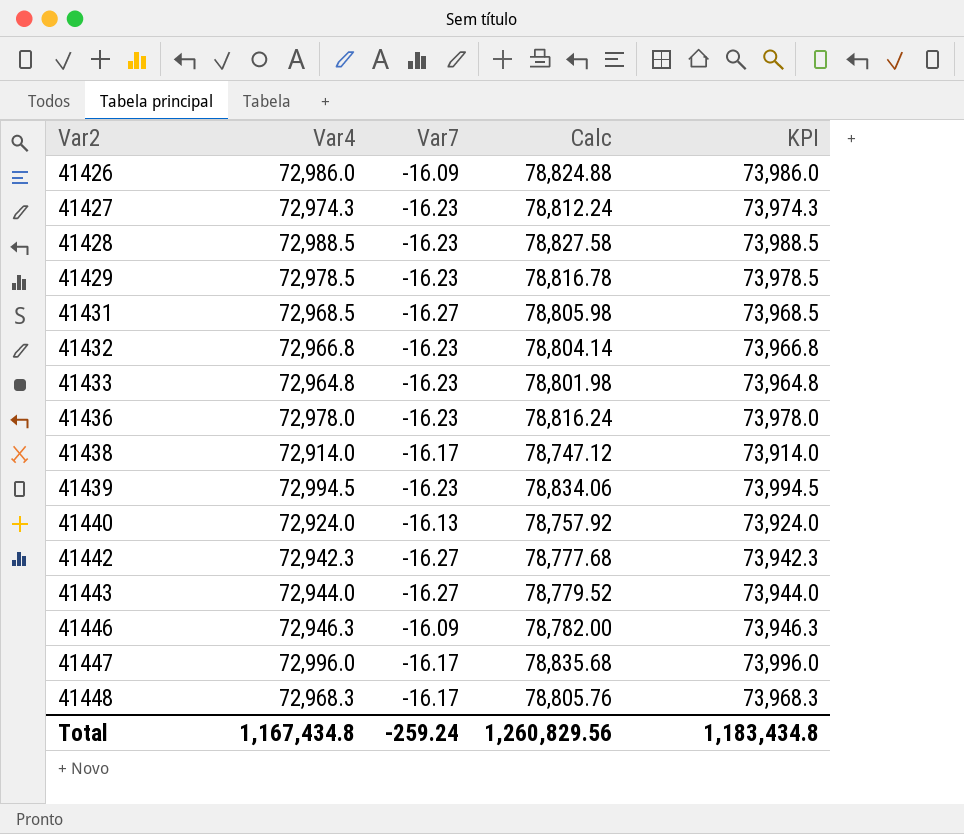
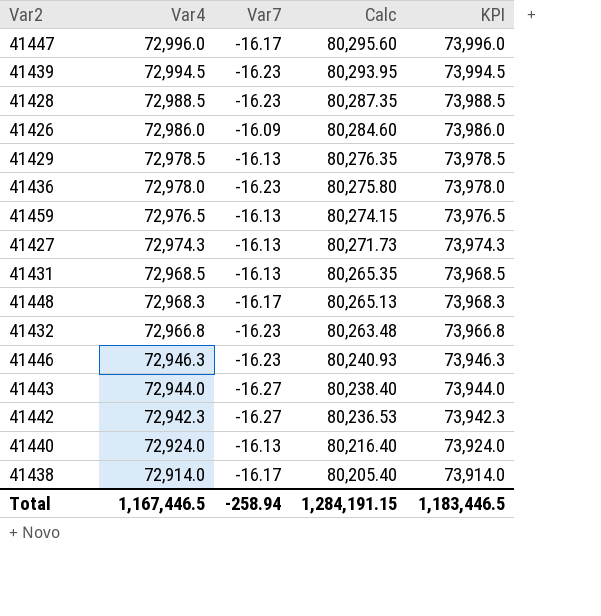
row order: Var2 ascending -> Var4 descending
column Calc | formula: [Var4] * 1.08 -> [Var4] * 1.1
row 41433: 72,964.8 | -16.23 | 78,801.98 | 73,964.8 -> none
41429 | Var7: -16.23 -> -16.13
row 41459: none -> 72,976.5 | -16.13 | 80,274.15 | 73,976.5
41427 | Var7: -16.23 -> -16.13
41431 | Var7: -16.27 -> -16.13
41446 | Var7: -16.09 -> -16.23
Total | Var4: 1,167,434.8 -> 1,167,446.5
Total | Var7: -259.24 -> -258.94
Total | Calc: 1,260,829.56 -> 1,284,191.15
Total | KPI: 1,183,434.8 -> 1,183,446.5

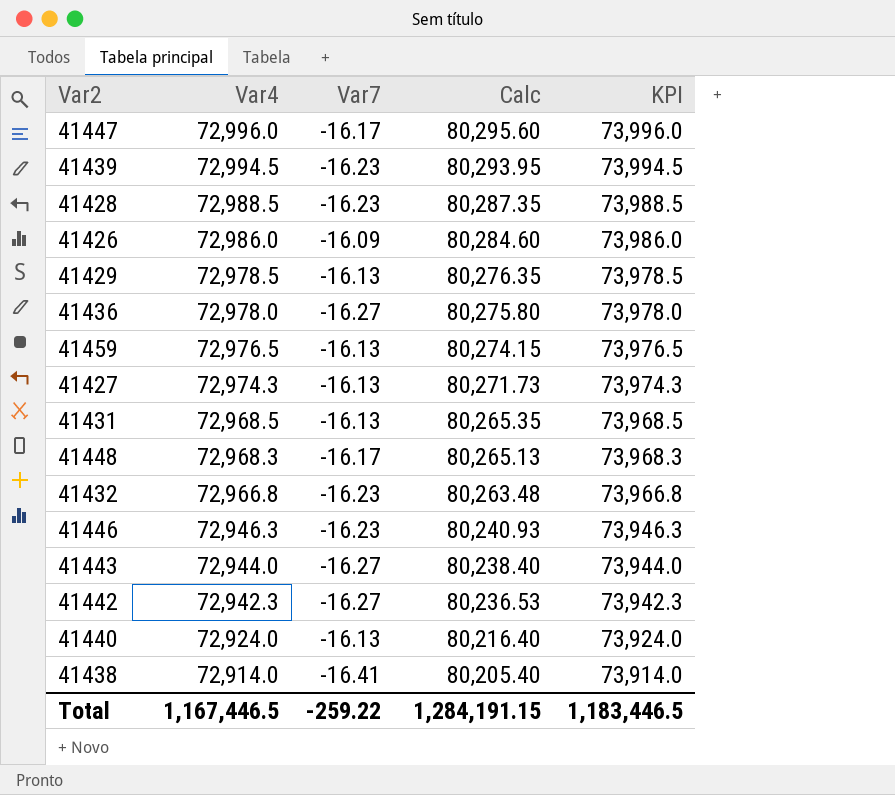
41436 | Var7: -16.23 -> -16.27
41438 | Var7: -16.17 -> -16.41
Total | Var7: -258.94 -> -259.22

